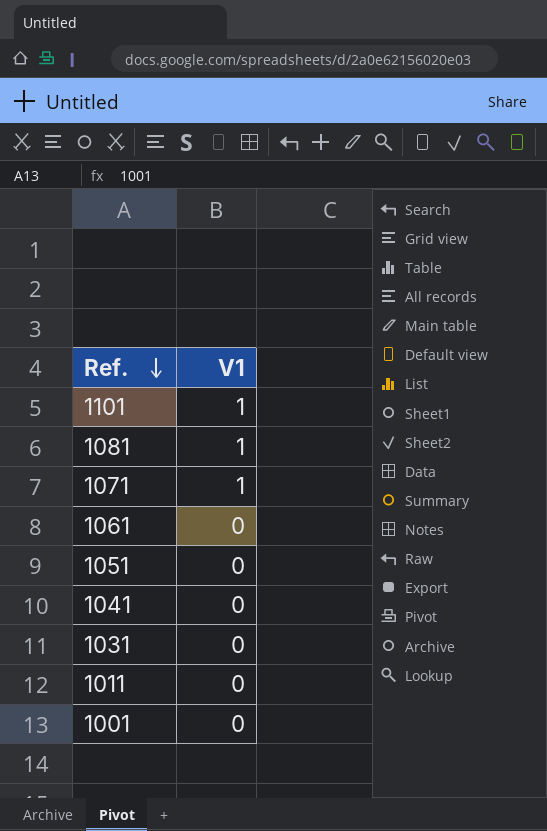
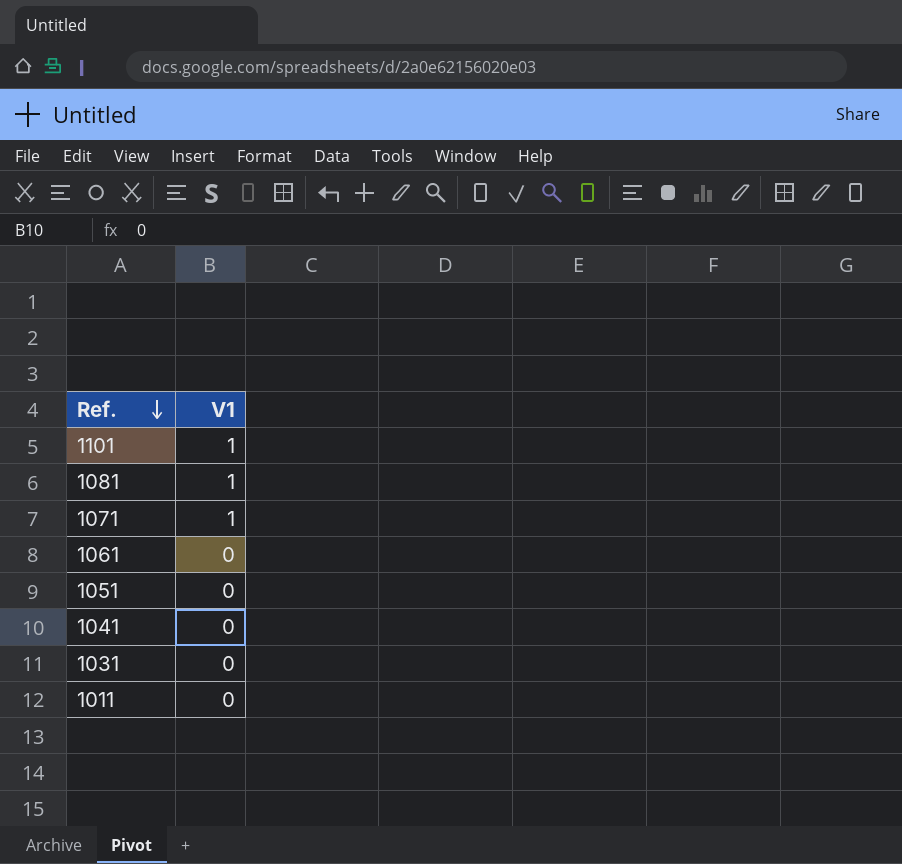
row 1001: 0 -> none

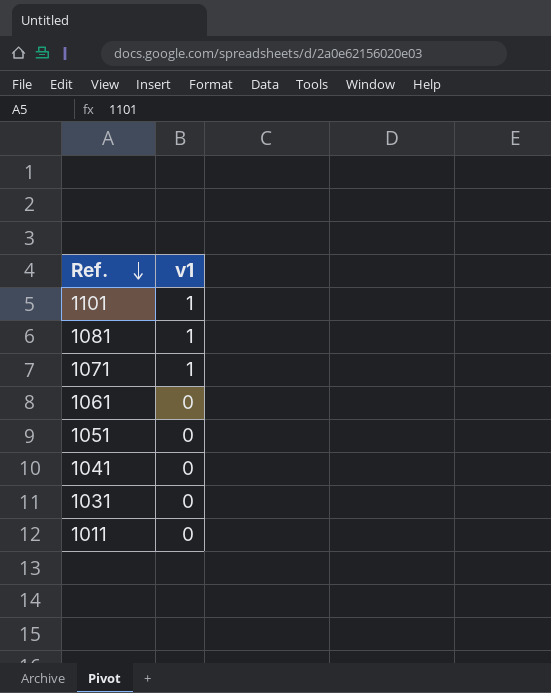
column name: V1 -> v1

